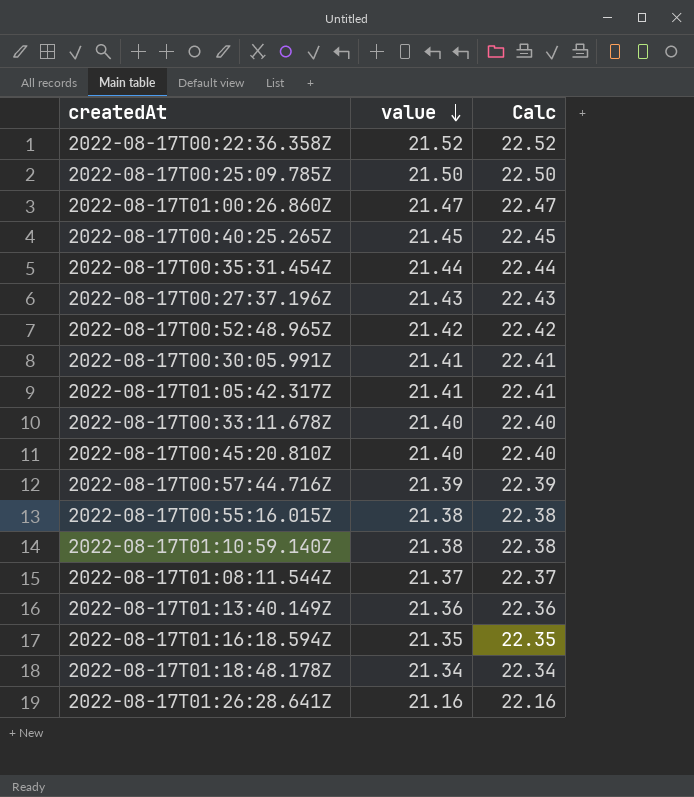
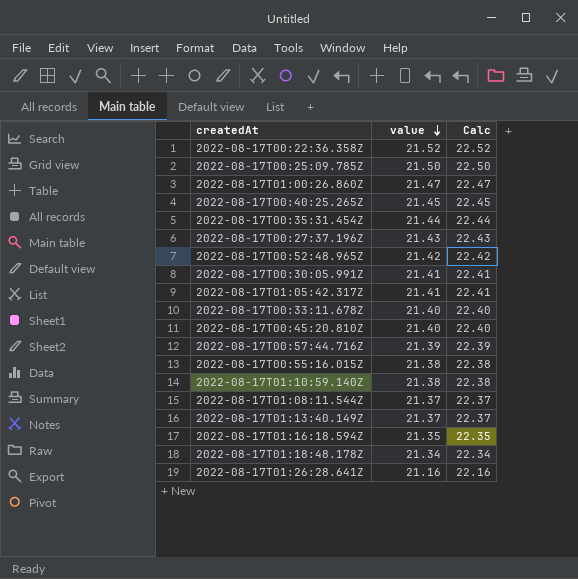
2022-08-17T01:13:40.149Z | value: 21.36 -> 21.37
2022-08-17T01:13:40.149Z | Calc: 22.36 -> 22.37

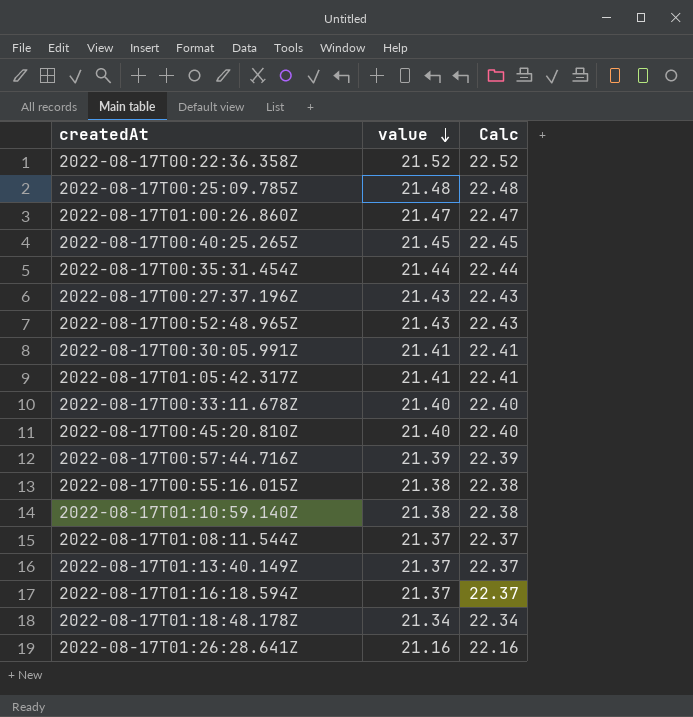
2022-08-17T00:25:09.785Z | value: 21.50 -> 21.48
2022-08-17T00:25:09.785Z | Calc: 22.50 -> 22.48
2022-08-17T00:52:48.965Z | value: 21.42 -> 21.43
2022-08-17T00:52:48.965Z | Calc: 22.42 -> 22.43
2022-08-17T01:16:18.594Z | value: 21.35 -> 21.37
2022-08-17T01:16:18.594Z | Calc: 22.35 -> 22.37

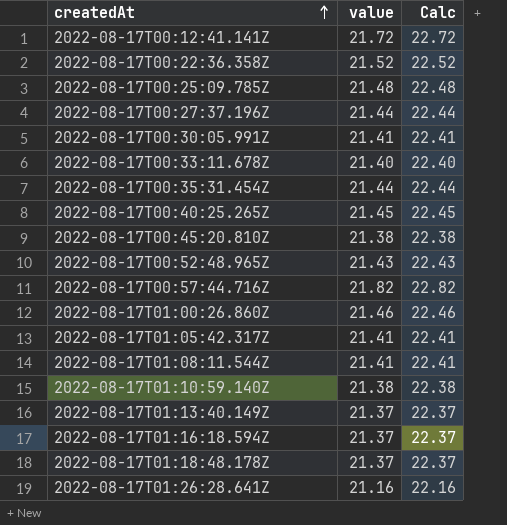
row order: value descending -> createdAt ascending
row 2022-08-17T00:55:16.015Z: 21.38 | 22.38 -> none
row 2022-08-17T00:12:41.141Z: none -> 21.72 | 22.72
2022-08-17T00:27:37.196Z | value: 21.43 -> 21.44
2022-08-17T00:27:37.196Z | Calc: 22.43 -> 22.44
2022-08-17T00:45:20.810Z | value: 21.40 -> 21.38
2022-08-17T00:45:20.810Z | Calc: 22.40 -> 22.38
2022-08-17T00:57:44.716Z | value: 21.39 -> 21.82
2022-08-17T00:57:44.716Z | Calc: 22.39 -> 22.82
2022-08-17T01:00:26.860Z | value: 21.47 -> 21.46
2022-08-17T01:00:26.860Z | Calc: 22.47 -> 22.46
2022-08-17T01:08:11.544Z | value: 21.37 -> 21.41
2022-08-17T01:08:11.544Z | Calc: 22.37 -> 22.41
2022-08-17T01:18:48.178Z | value: 21.34 -> 21.37
2022-08-17T01:18:48.178Z | Calc: 22.34 -> 22.37

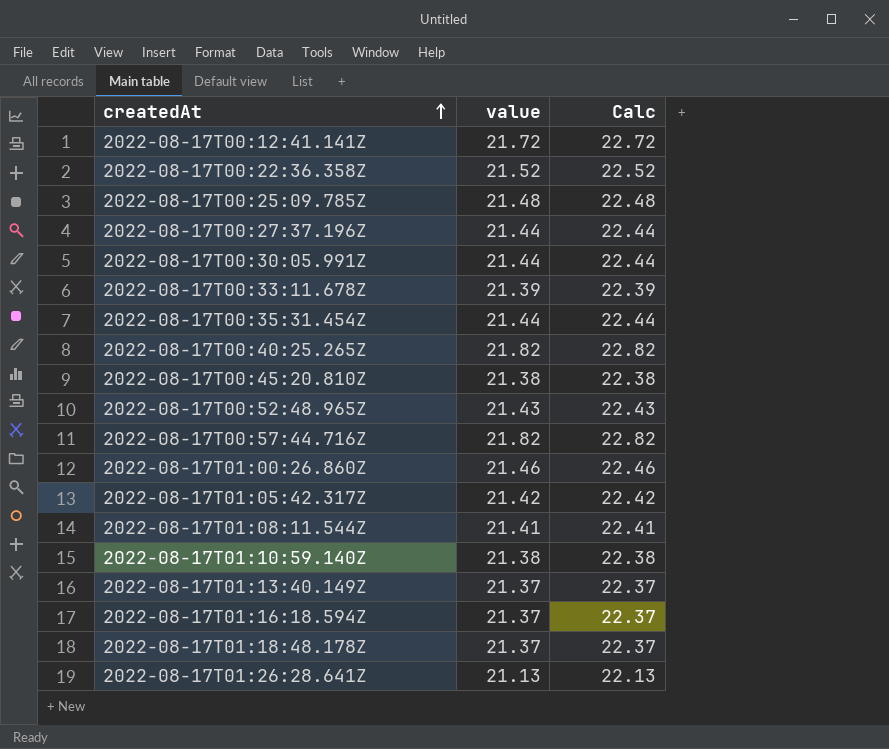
2022-08-17T00:30:05.991Z | value: 21.41 -> 21.44
2022-08-17T00:30:05.991Z | Calc: 22.41 -> 22.44
2022-08-17T00:33:11.678Z | value: 21.40 -> 21.39
2022-08-17T00:33:11.678Z | Calc: 22.40 -> 22.39
2022-08-17T00:40:25.265Z | value: 21.45 -> 21.82
2022-08-17T00:40:25.265Z | Calc: 22.45 -> 22.82
2022-08-17T01:05:42.317Z | value: 21.41 -> 21.42
2022-08-17T01:05:42.317Z | Calc: 22.41 -> 22.42
2022-08-17T01:26:28.641Z | value: 21.16 -> 21.13
2022-08-17T01:26:28.641Z | Calc: 22.16 -> 22.13

